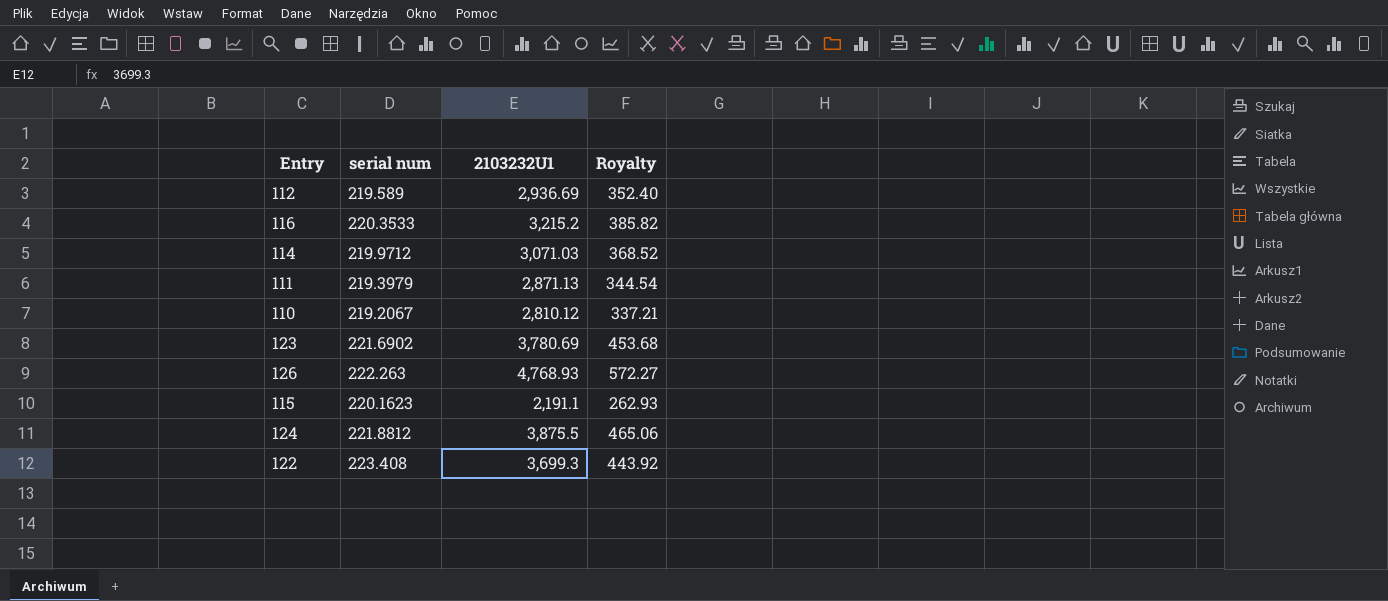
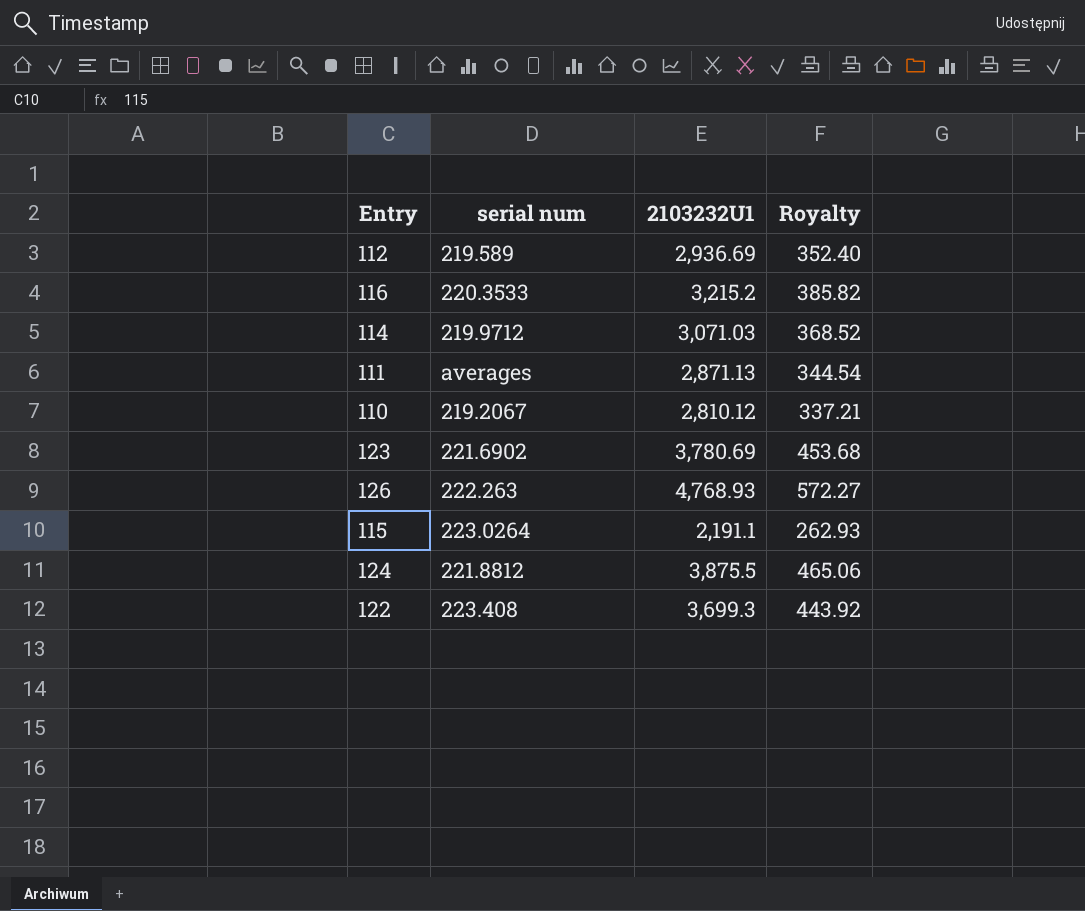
111 | serial num: 219.3979 -> averages
115 | serial num: 220.1623 -> 223.0264

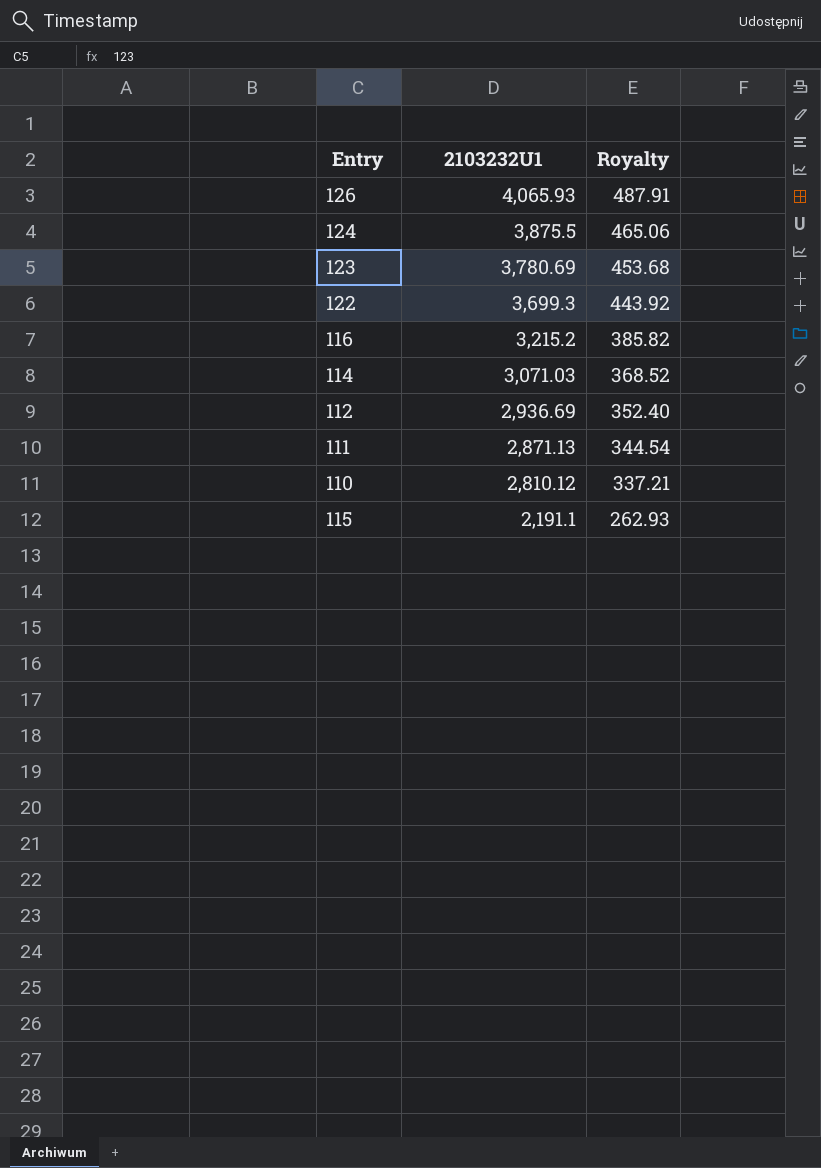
row order: none -> 2103232U1 descending
column serial num | position: 2 -> none
126 | 2103232U1: 4,768.93 -> 4,065.93
126 | Royalty: 572.27 -> 487.91

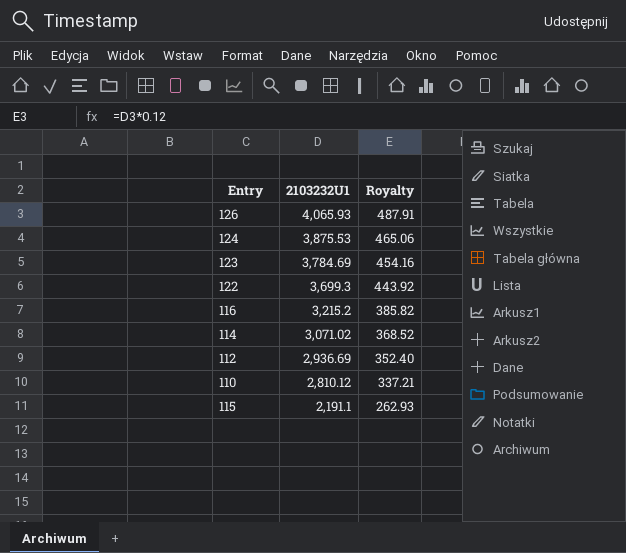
row 111: 2,871.13 | 344.54 -> none
124 | 2103232U1: 3,875.5 -> 3,875.53
123 | 2103232U1: 3,780.69 -> 3,784.69
123 | Royalty: 453.68 -> 454.16
114 | 2103232U1: 3,071.03 -> 3,071.02

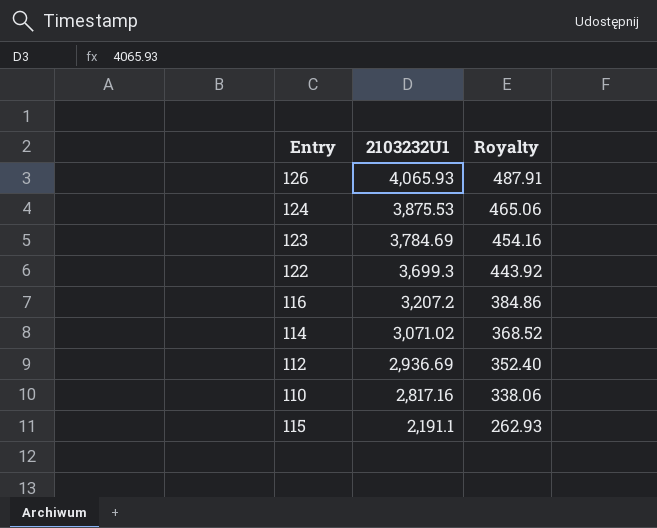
116 | 2103232U1: 3,215.2 -> 3,207.2
116 | Royalty: 385.82 -> 384.86
110 | 2103232U1: 2,810.12 -> 2,817.16
110 | Royalty: 337.21 -> 338.06

